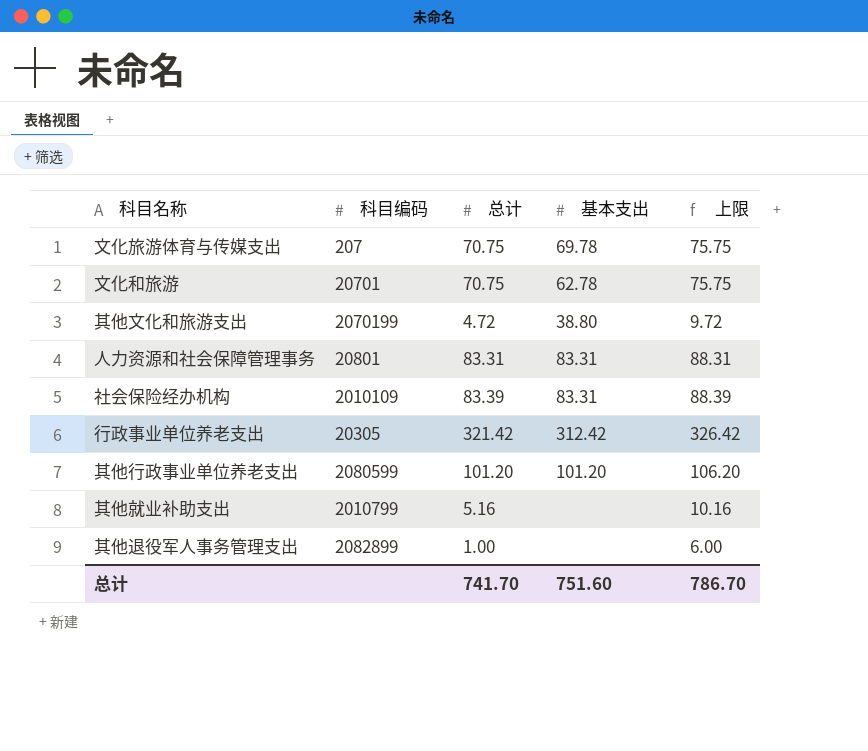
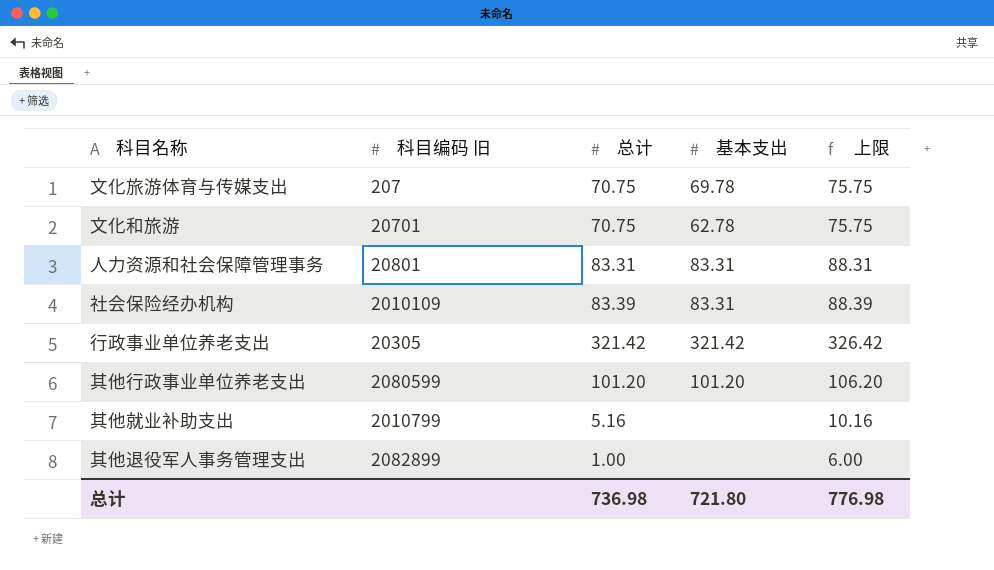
column name: 科目编码 -> 科目编码 旧
row 其他文化和旅游支出: 2070199 | 4.72 | 38.80 | 9.72 -> none
行政事业单位养老支出 | 基本支出: 312.42 -> 321.42
总计 | 总计: 741.70 -> 736.98
总计 | 基本支出: 751.60 -> 721.80
总计 | 上限: 786.70 -> 776.98

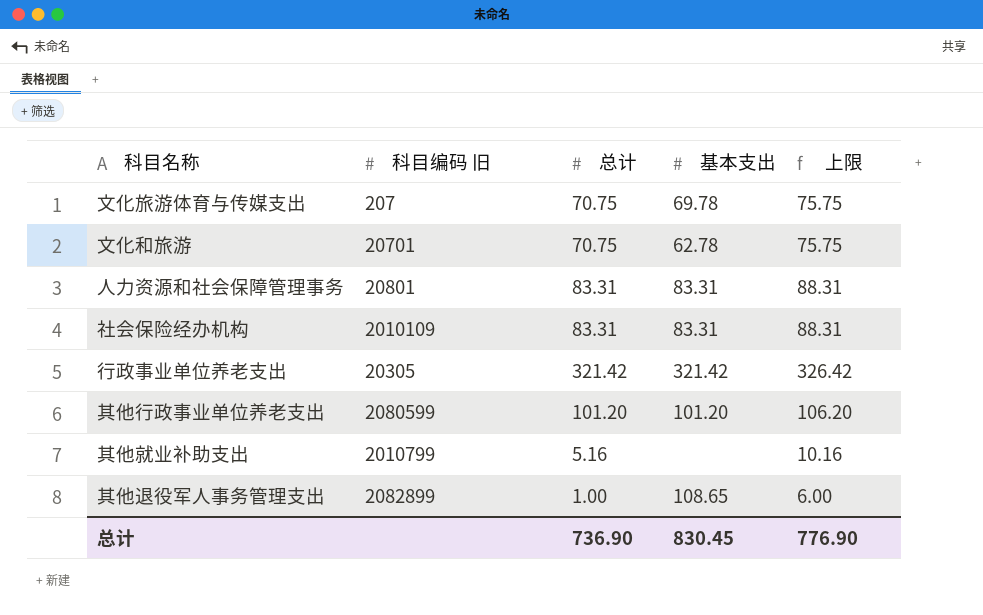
社会保险经办机构 | 总计: 83.39 -> 83.31
社会保险经办机构 | 上限: 88.39 -> 88.31
其他退役军人事务管理支出 | 基本支出: none -> 108.65
总计 | 总计: 736.98 -> 736.90
总计 | 基本支出: 721.80 -> 830.45
总计 | 上限: 776.98 -> 776.90

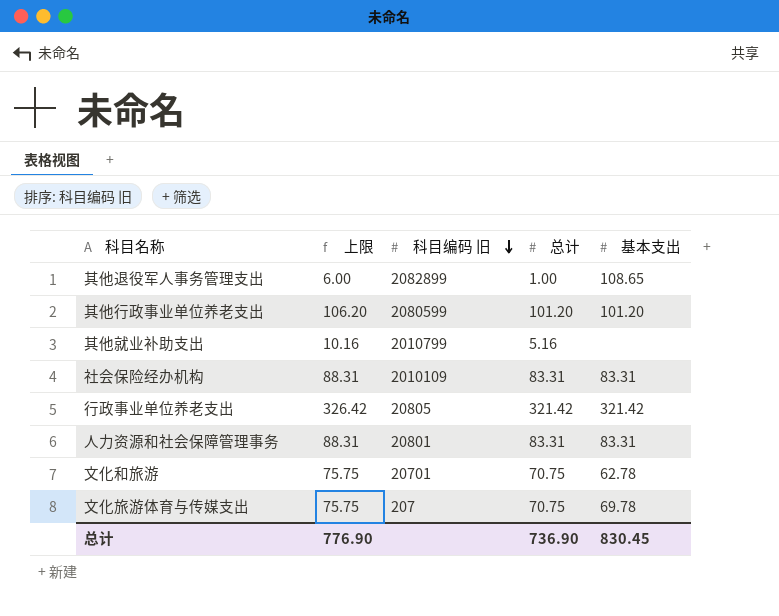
row order: none -> 科目编码 旧 descending
column 上限 | position: 5 -> 2
行政事业单位养老支出 | 科目编码 旧: 20305 -> 20805

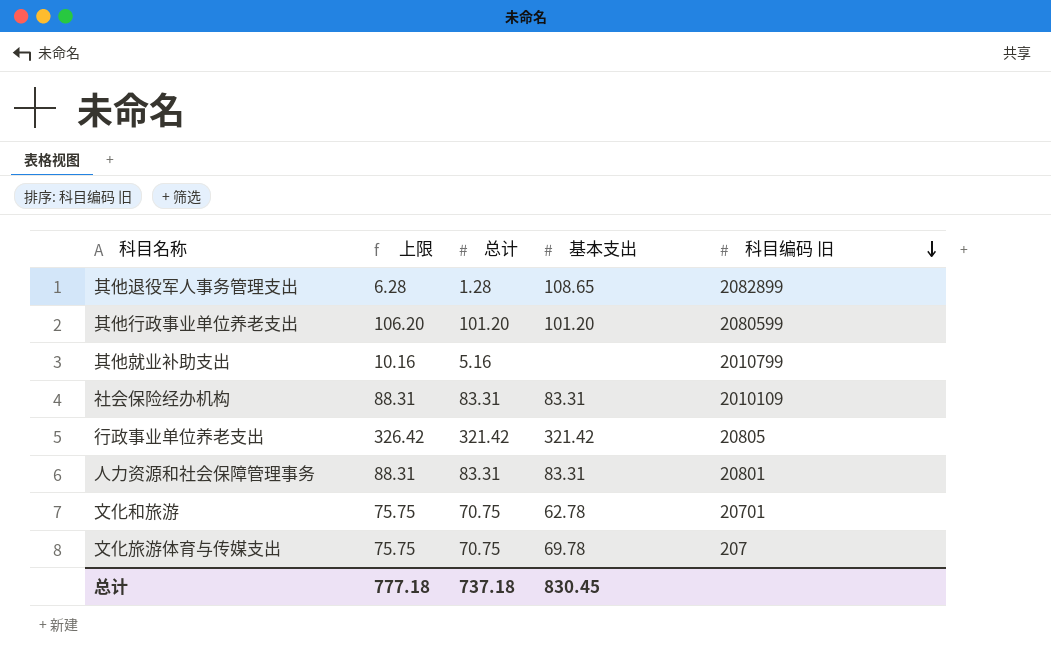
column 科目编码 旧 | position: 3 -> 5
其他退役军人事务管理支出 | 上限: 6.00 -> 6.28
其他退役军人事务管理支出 | 总计: 1.00 -> 1.28
总计 | 上限: 776.90 -> 777.18
总计 | 总计: 736.90 -> 737.18

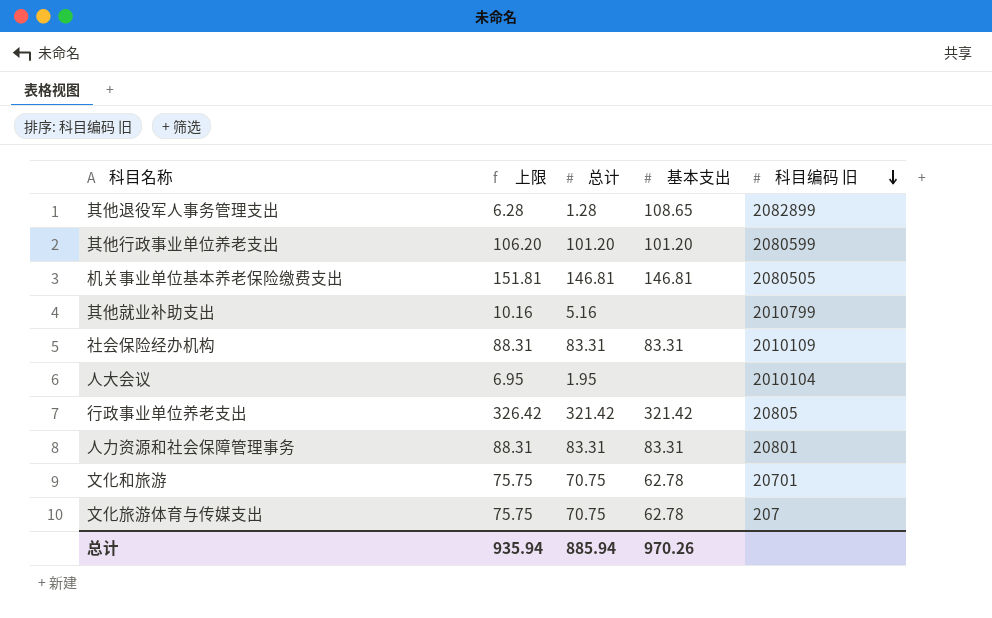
row 机关事业单位基本养老保险缴费支出: none -> 151.81 | 146.81 | 146.81 | 2080505
row 人大会议: none -> 6.95 | 1.95 | none | 2010104
文化旅游体育与传媒支出 | 基本支出: 69.78 -> 62.78
总计 | 上限: 777.18 -> 935.94
总计 | 总计: 737.18 -> 885.94
总计 | 基本支出: 830.45 -> 970.26

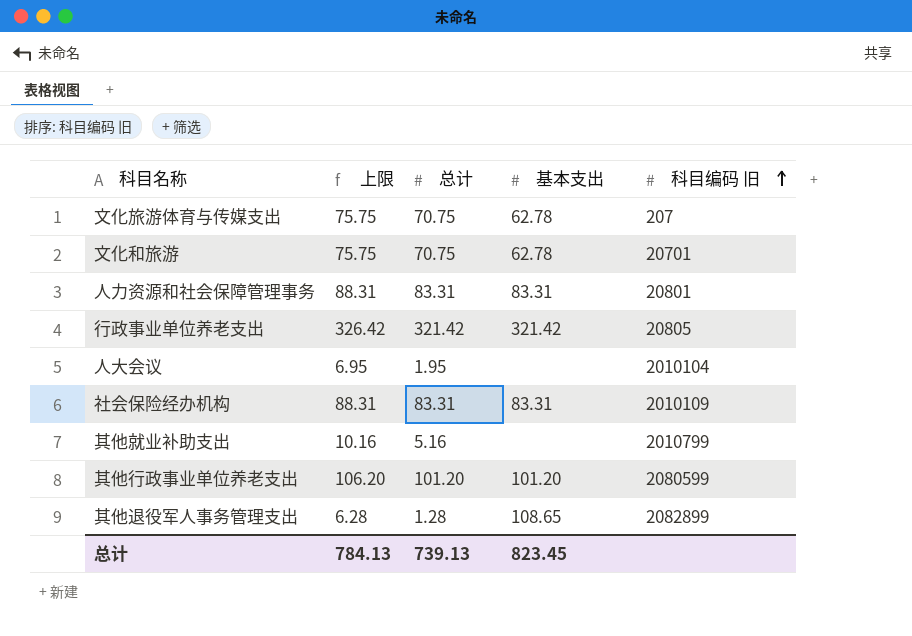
row order: 科目编码 旧 descending -> 科目编码 旧 ascending
row 机关事业单位基本养老保险缴费支出: 151.81 | 146.81 | 146.81 | 2080505 -> none
总计 | 上限: 935.94 -> 784.13
总计 | 总计: 885.94 -> 739.13
总计 | 基本支出: 970.26 -> 823.45

